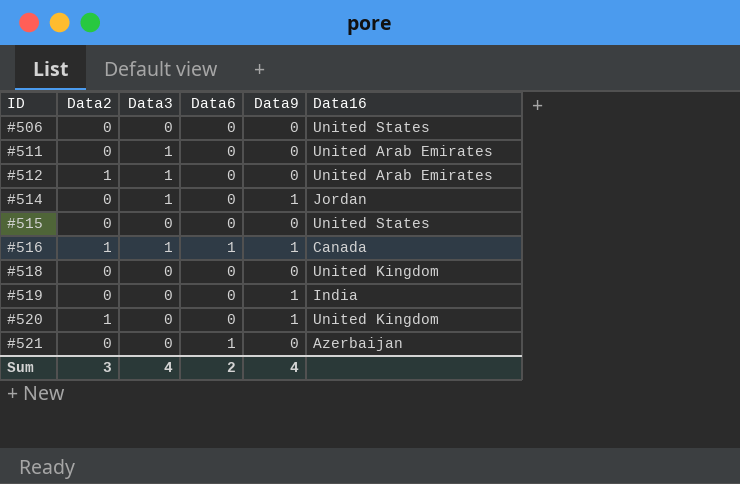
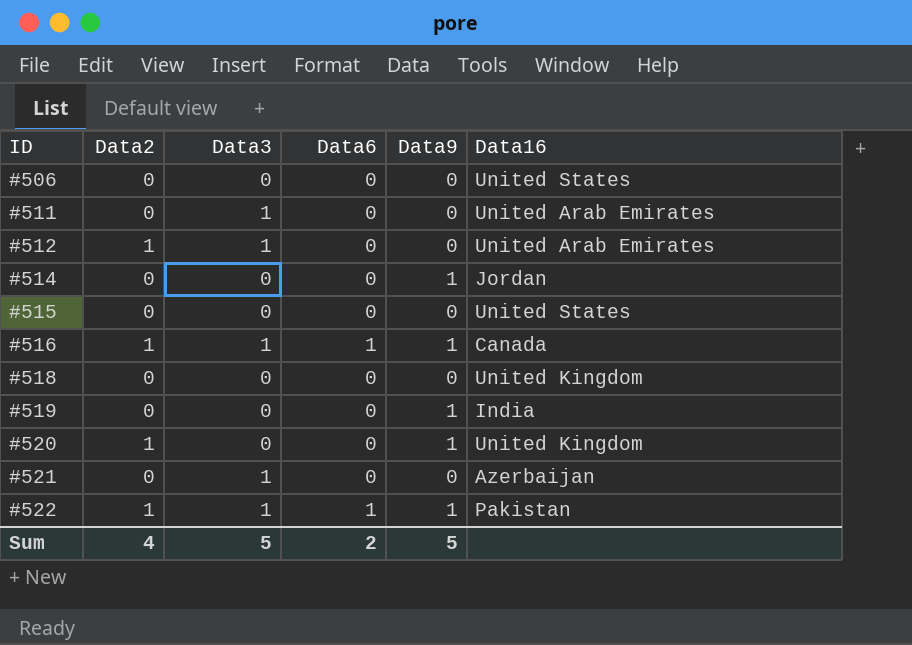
#514 | Data3: 1 -> 0
#521 | Data3: 0 -> 1
#521 | Data6: 1 -> 0
row #522: none -> 1 | 1 | 1 | 1 | Pakistan
Sum | Data2: 3 -> 4
Sum | Data3: 4 -> 5
Sum | Data9: 4 -> 5

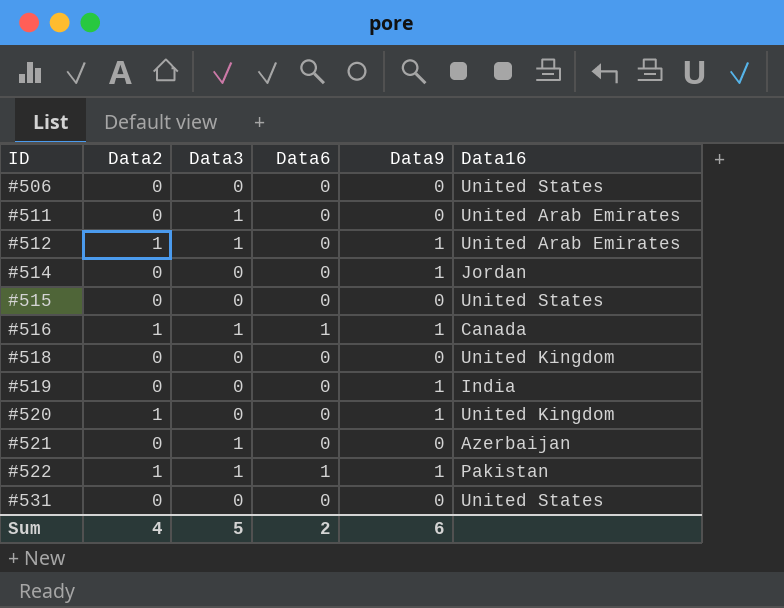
#512 | Data9: 0 -> 1
row #531: none -> 0 | 0 | 0 | 0 | United States
Sum | Data9: 5 -> 6

